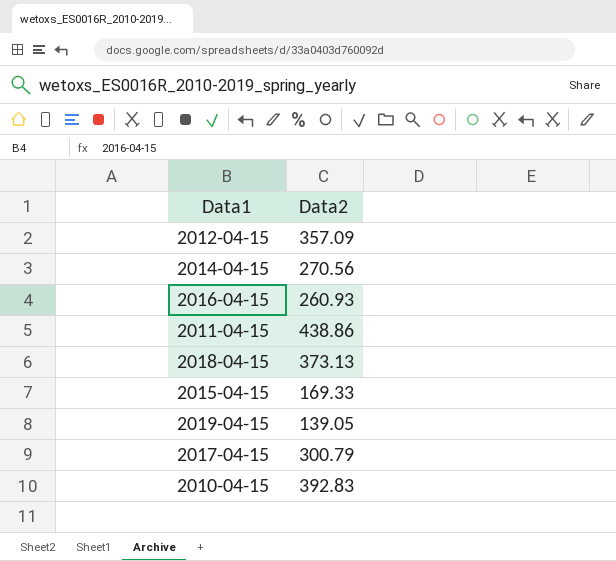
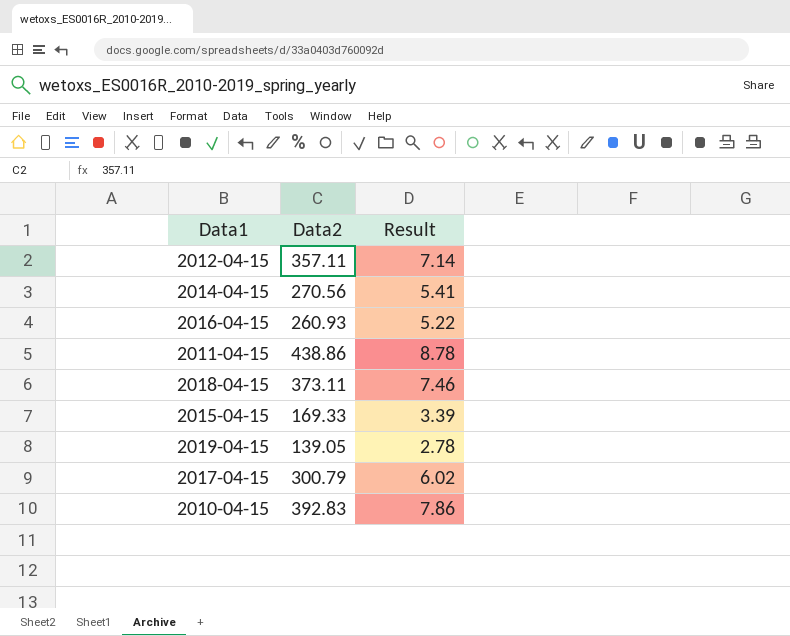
column Result | formula: none -> [Data2] * 0.02
2012-04-15 | Data2: 357.09 -> 357.11
2018-04-15 | Data2: 373.13 -> 373.11

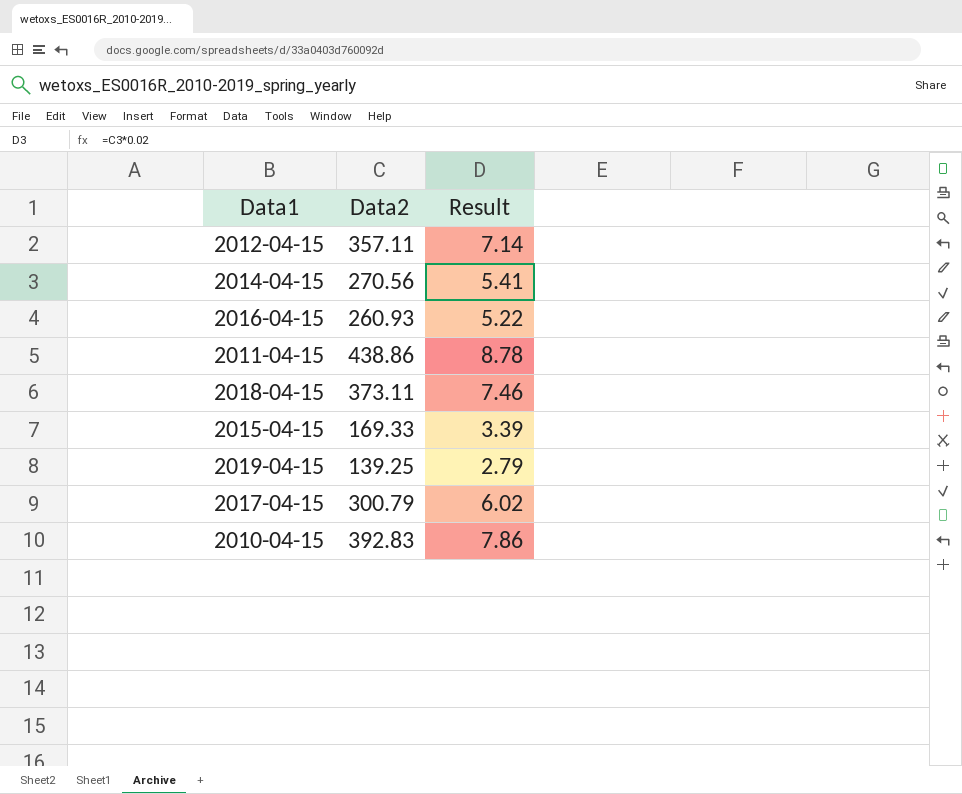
2019-04-15 | Data2: 139.05 -> 139.25
2019-04-15 | Result: 2.78 -> 2.79

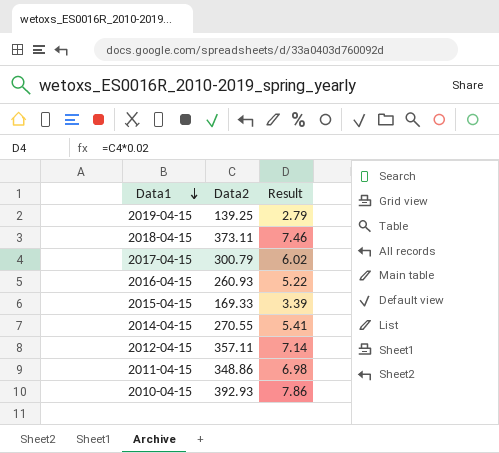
row order: none -> Data1 descending
2014-04-15 | Data2: 270.56 -> 270.55
2011-04-15 | Data2: 438.86 -> 348.86
2011-04-15 | Result: 8.78 -> 6.98
2010-04-15 | Data2: 392.83 -> 392.93

